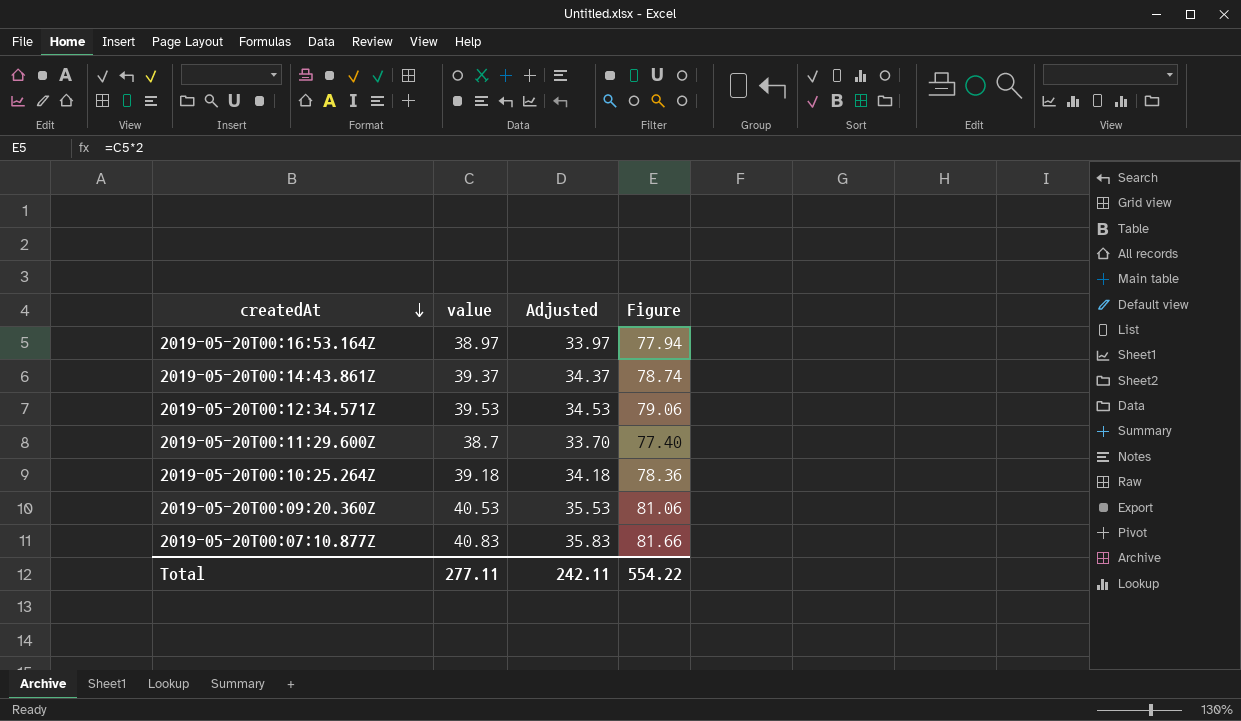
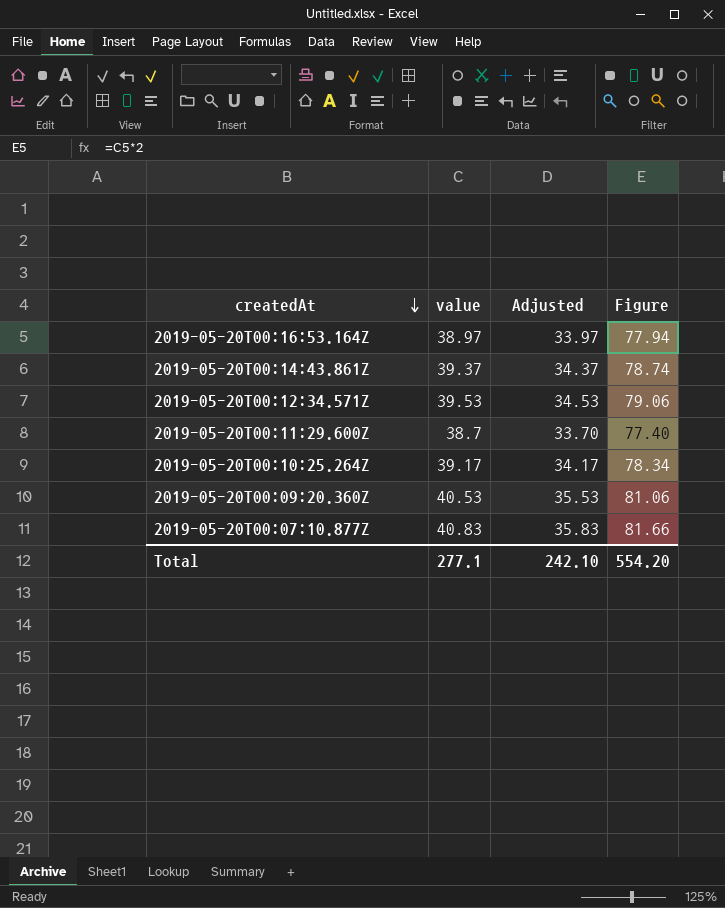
2019-05-20T00:10:25.264Z | value: 39.18 -> 39.17
2019-05-20T00:10:25.264Z | Adjusted: 34.18 -> 34.17
2019-05-20T00:10:25.264Z | Figure: 78.36 -> 78.34
Total | value: 277.11 -> 277.1
Total | Adjusted: 242.11 -> 242.10
Total | Figure: 554.22 -> 554.20

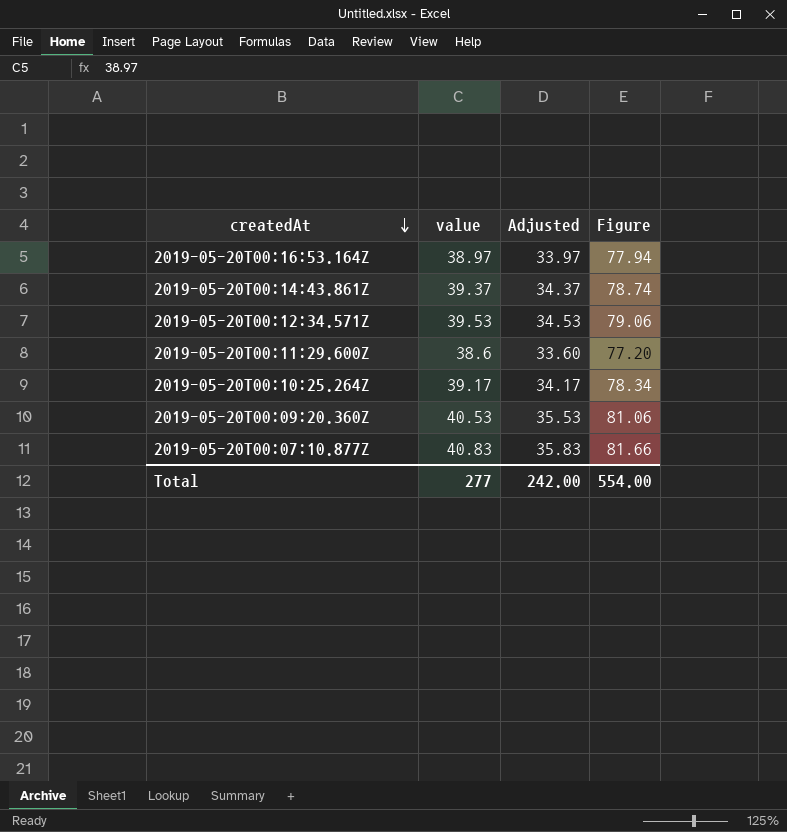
2019-05-20T00:11:29.600Z | value: 38.7 -> 38.6
2019-05-20T00:11:29.600Z | Adjusted: 33.70 -> 33.60
2019-05-20T00:11:29.600Z | Figure: 77.40 -> 77.20
Total | value: 277.1 -> 277
Total | Adjusted: 242.10 -> 242.00
Total | Figure: 554.20 -> 554.00

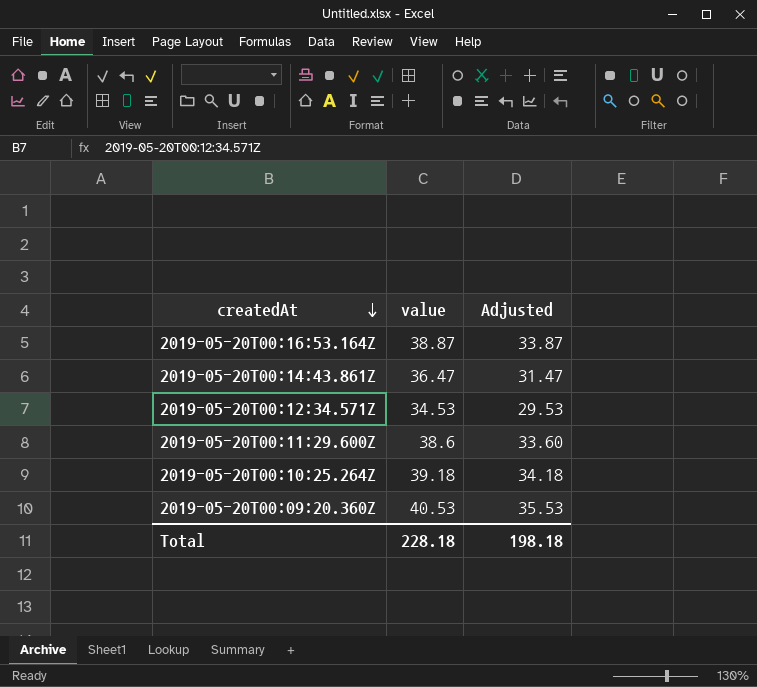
column Figure | formula: [value] * 2 -> none
row 2019-05-20T00:07:10.877Z: 40.83 | 35.83 | 81.66 -> none
2019-05-20T00:16:53.164Z | value: 38.97 -> 38.87
2019-05-20T00:16:53.164Z | Adjusted: 33.97 -> 33.87
2019-05-20T00:14:43.861Z | value: 39.37 -> 36.47
2019-05-20T00:14:43.861Z | Adjusted: 34.37 -> 31.47
2019-05-20T00:12:34.571Z | value: 39.53 -> 34.53
2019-05-20T00:12:34.571Z | Adjusted: 34.53 -> 29.53
2019-05-20T00:10:25.264Z | value: 39.17 -> 39.18
2019-05-20T00:10:25.264Z | Adjusted: 34.17 -> 34.18
Total | value: 277 -> 228.18
Total | Adjusted: 242.00 -> 198.18

